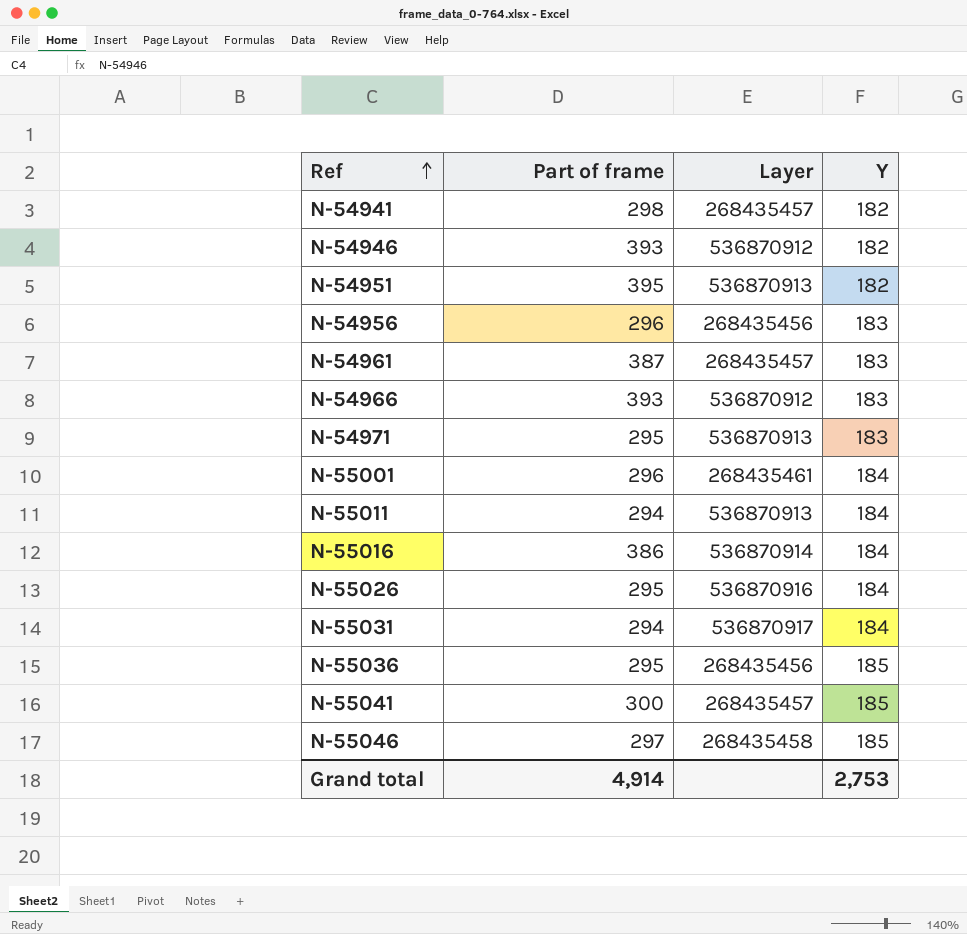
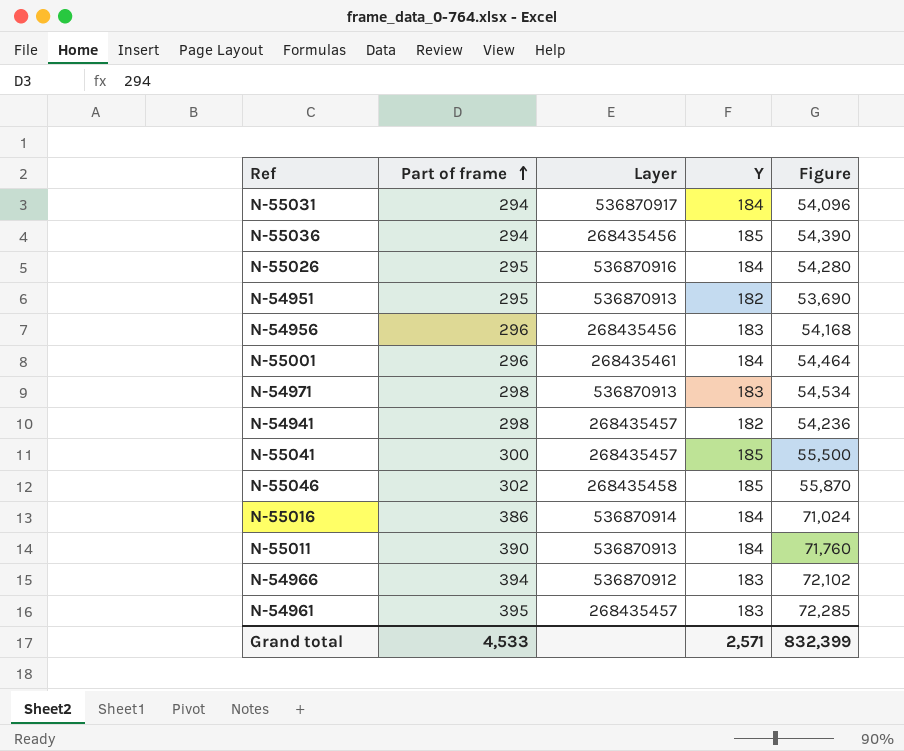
row order: Ref ascending -> Part of frame ascending
column Figure | formula: none -> [Part of frame] * [Y]
row N-54946: 393 | 536870912 | 182 -> none
N-55036 | Part of frame: 295 -> 294
N-54951 | Part of frame: 395 -> 295
N-54971 | Part of frame: 295 -> 298
N-55046 | Part of frame: 297 -> 302
N-55011 | Part of frame: 294 -> 390
N-54966 | Part of frame: 393 -> 394
N-54961 | Part of frame: 387 -> 395
Grand total | Part of frame: 4,914 -> 4,533
Grand total | Y: 2,753 -> 2,571

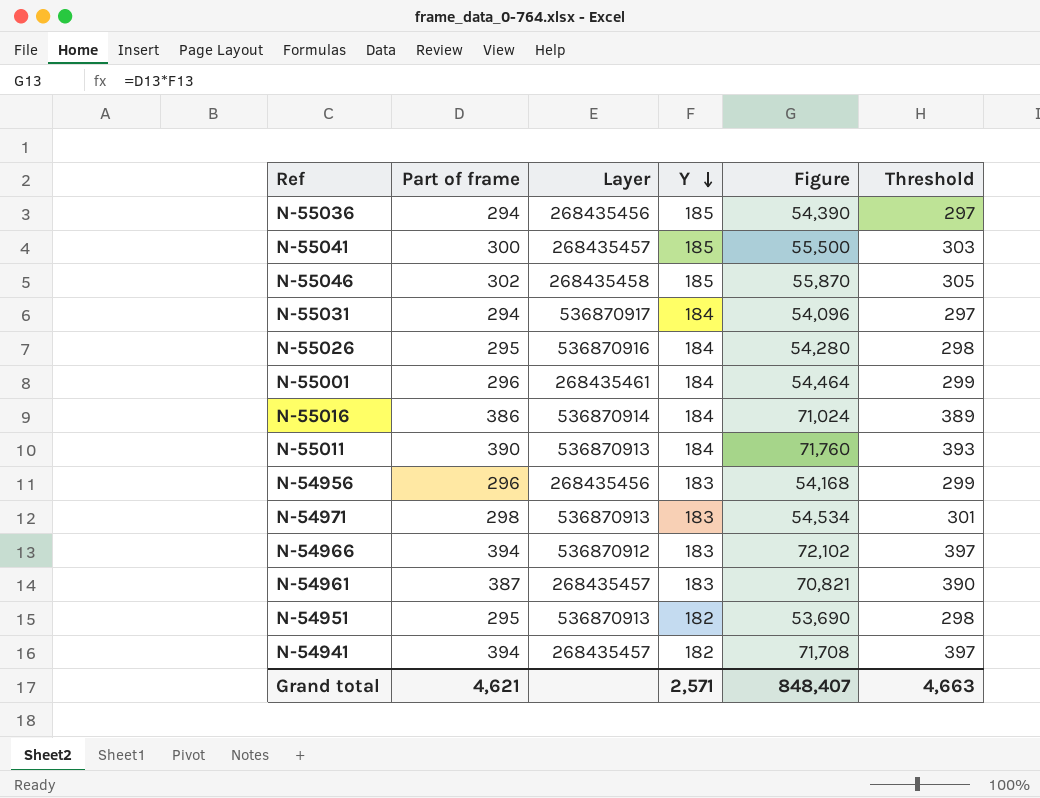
row order: Part of frame ascending -> Y descending
column Threshold | formula: none -> [Part of frame] + 3
N-54961 | Part of frame: 395 -> 387
N-54961 | Figure: 72,285 -> 70,821
N-54941 | Part of frame: 298 -> 394
N-54941 | Figure: 54,236 -> 71,708
Grand total | Part of frame: 4,533 -> 4,621
Grand total | Figure: 832,399 -> 848,407

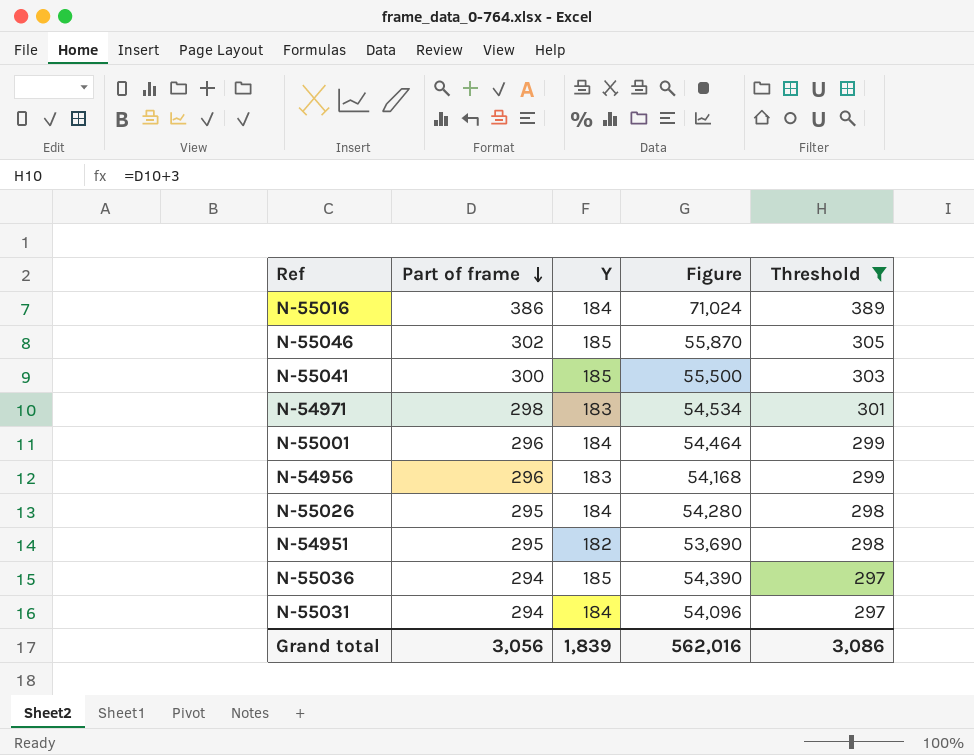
filter: none -> Threshold <= 389
row order: Y descending -> Part of frame descending
column Layer | position: 3 -> none
Grand total | Part of frame: 4,621 -> 3,056
Grand total | Y: 2,571 -> 1,839
Grand total | Figure: 848,407 -> 562,016
Grand total | Threshold: 4,663 -> 3,086

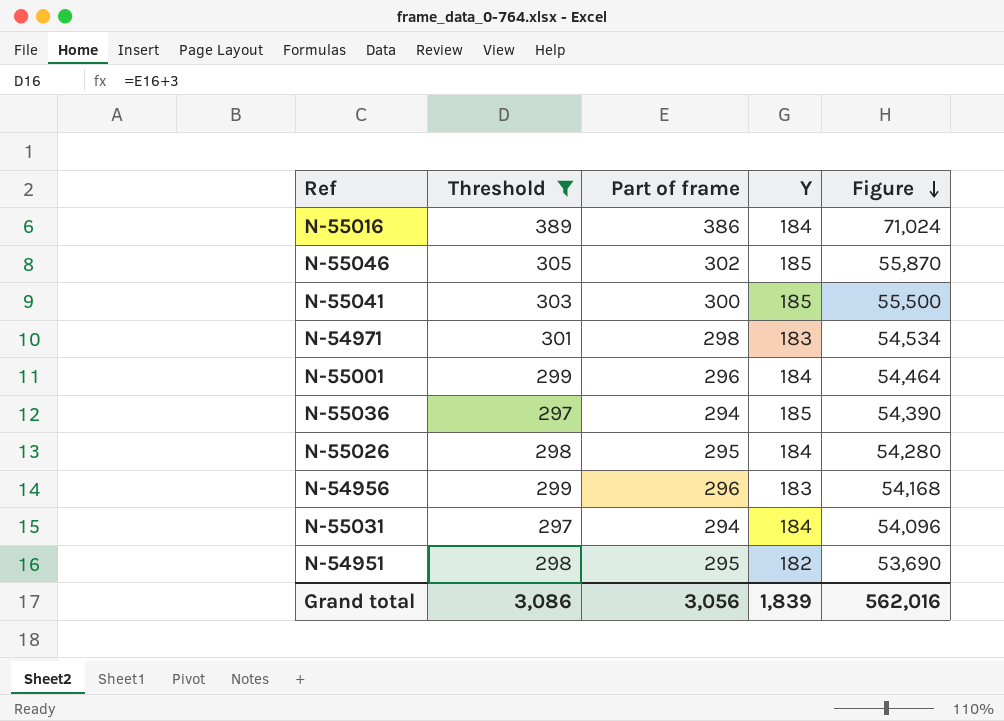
row order: Part of frame descending -> Figure descending
column Threshold | position: 5 -> 2

